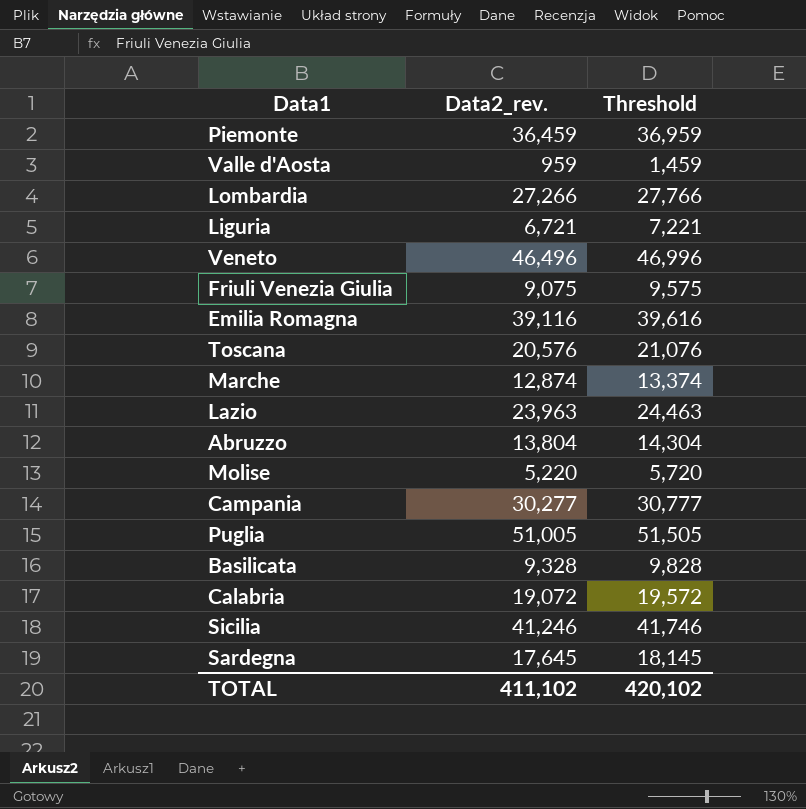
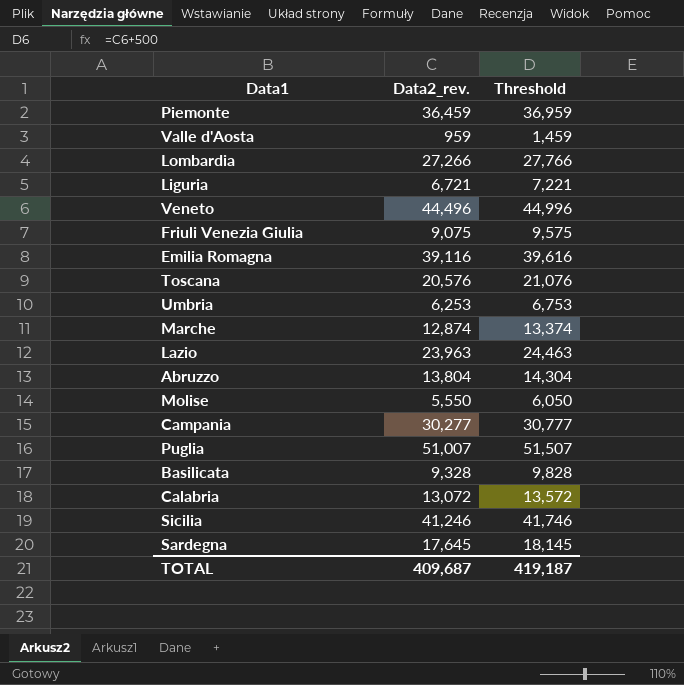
Veneto | Data2_rev.: 46,496 -> 44,496
Veneto | Threshold: 46,996 -> 44,996
row Umbria: none -> 6,253 | 6,753
Molise | Data2_rev.: 5,220 -> 5,550
Molise | Threshold: 5,720 -> 6,050
Puglia | Data2_rev.: 51,005 -> 51,007
Puglia | Threshold: 51,505 -> 51,507
Calabria | Data2_rev.: 19,072 -> 13,072
Calabria | Threshold: 19,572 -> 13,572
TOTAL | Data2_rev.: 411,102 -> 409,687
TOTAL | Threshold: 420,102 -> 419,187

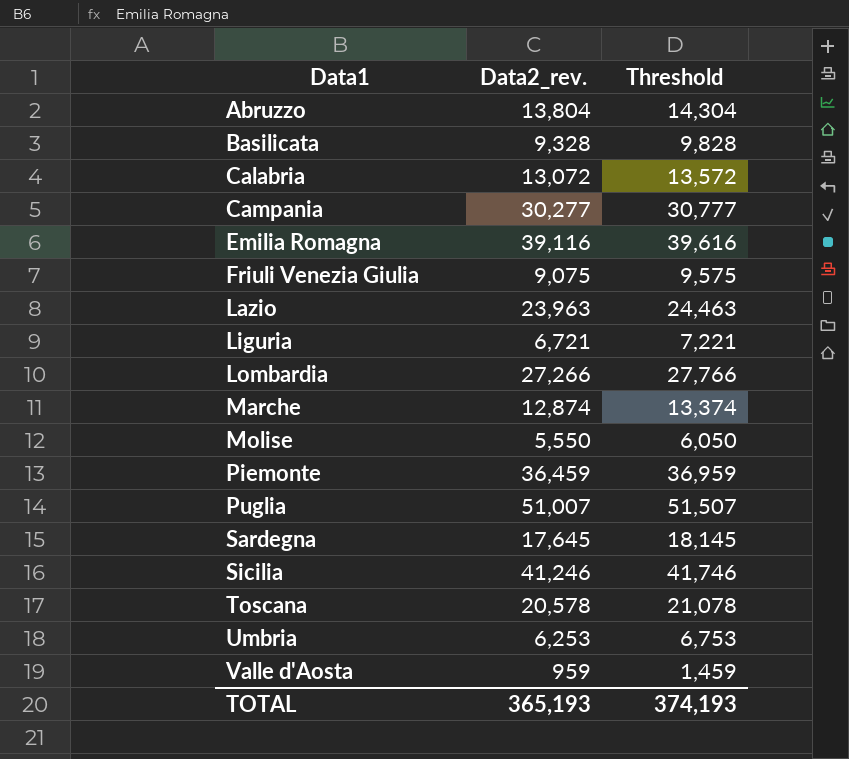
row order: none -> Data1 ascending
row Veneto: 44,496 | 44,996 -> none
Toscana | Data2_rev.: 20,576 -> 20,578
Toscana | Threshold: 21,076 -> 21,078
TOTAL | Data2_rev.: 409,687 -> 365,193
TOTAL | Threshold: 419,187 -> 374,193

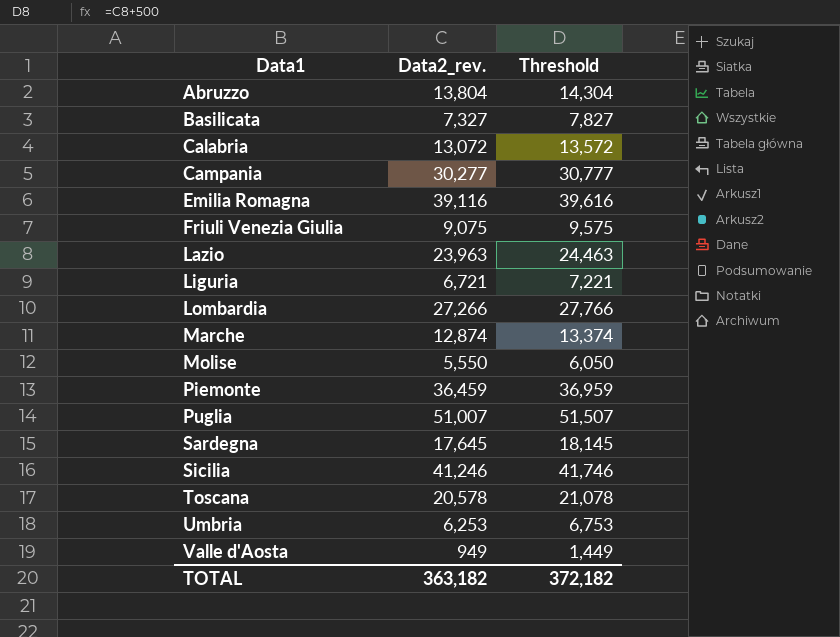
Basilicata | Data2_rev.: 9,328 -> 7,327
Basilicata | Threshold: 9,828 -> 7,827
Valle d'Aosta | Data2_rev.: 959 -> 949
Valle d'Aosta | Threshold: 1,459 -> 1,449
TOTAL | Data2_rev.: 365,193 -> 363,182
TOTAL | Threshold: 374,193 -> 372,182

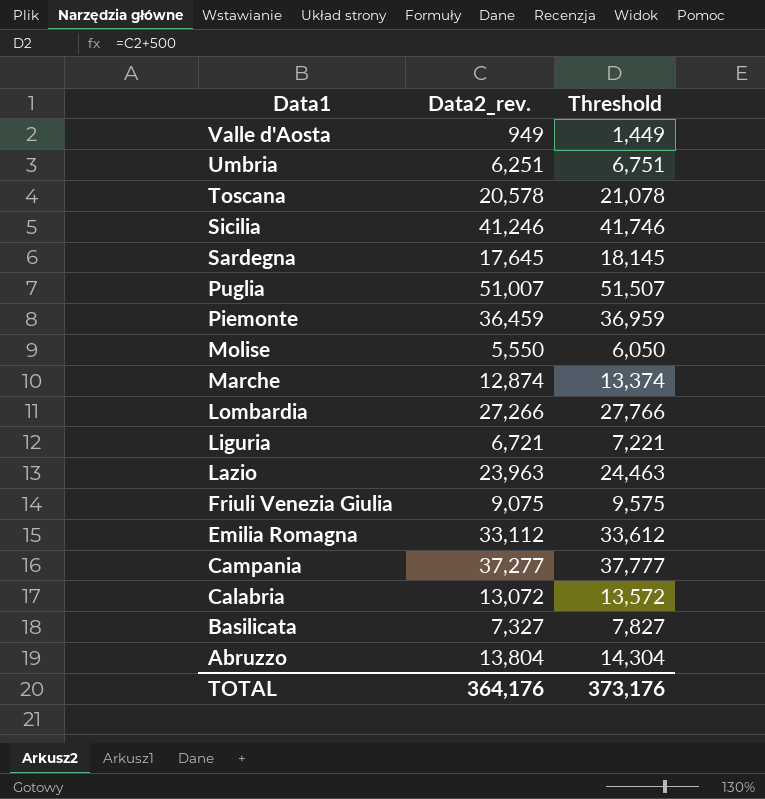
row order: Data1 ascending -> Data1 descending
Umbria | Data2_rev.: 6,253 -> 6,251
Umbria | Threshold: 6,753 -> 6,751
Emilia Romagna | Data2_rev.: 39,116 -> 33,112
Emilia Romagna | Threshold: 39,616 -> 33,612
Campania | Data2_rev.: 30,277 -> 37,277
Campania | Threshold: 30,777 -> 37,777
TOTAL | Data2_rev.: 363,182 -> 364,176
TOTAL | Threshold: 372,182 -> 373,176

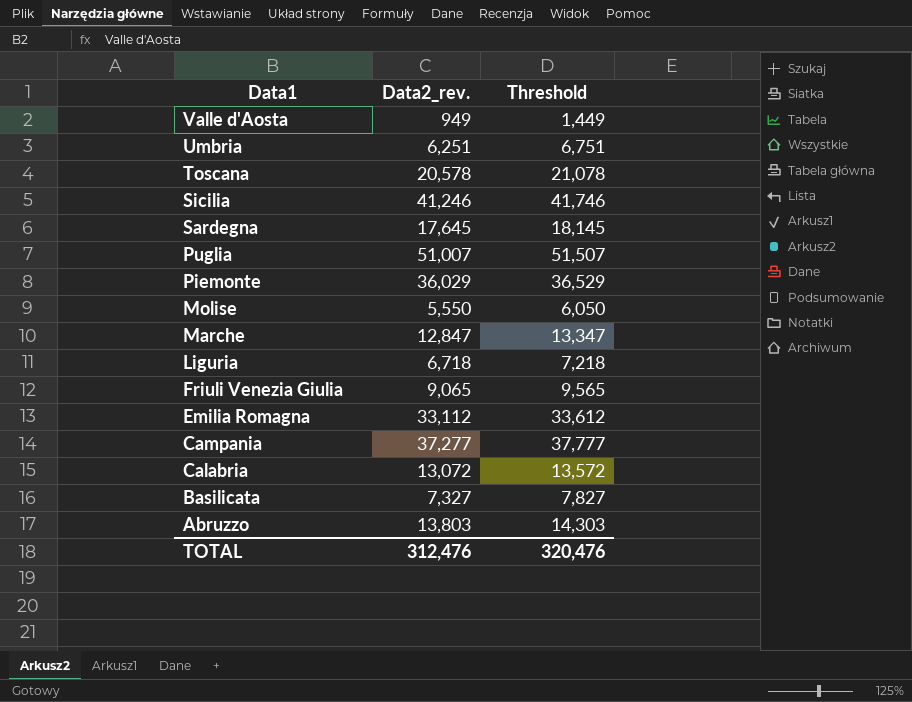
row Lombardia: 27,266 | 27,766 -> none
row Lazio: 23,963 | 24,463 -> none
Piemonte | Data2_rev.: 36,459 -> 36,029
Piemonte | Threshold: 36,959 -> 36,529
Marche | Data2_rev.: 12,874 -> 12,847
Marche | Threshold: 13,374 -> 13,347
Liguria | Data2_rev.: 6,721 -> 6,718
Liguria | Threshold: 7,221 -> 7,218
Friuli Venezia Giulia | Data2_rev.: 9,075 -> 9,065
Friuli Venezia Giulia | Threshold: 9,575 -> 9,565
Abruzzo | Data2_rev.: 13,804 -> 13,803
Abruzzo | Threshold: 14,304 -> 14,303
TOTAL | Data2_rev.: 364,176 -> 312,476
TOTAL | Threshold: 373,176 -> 320,476

